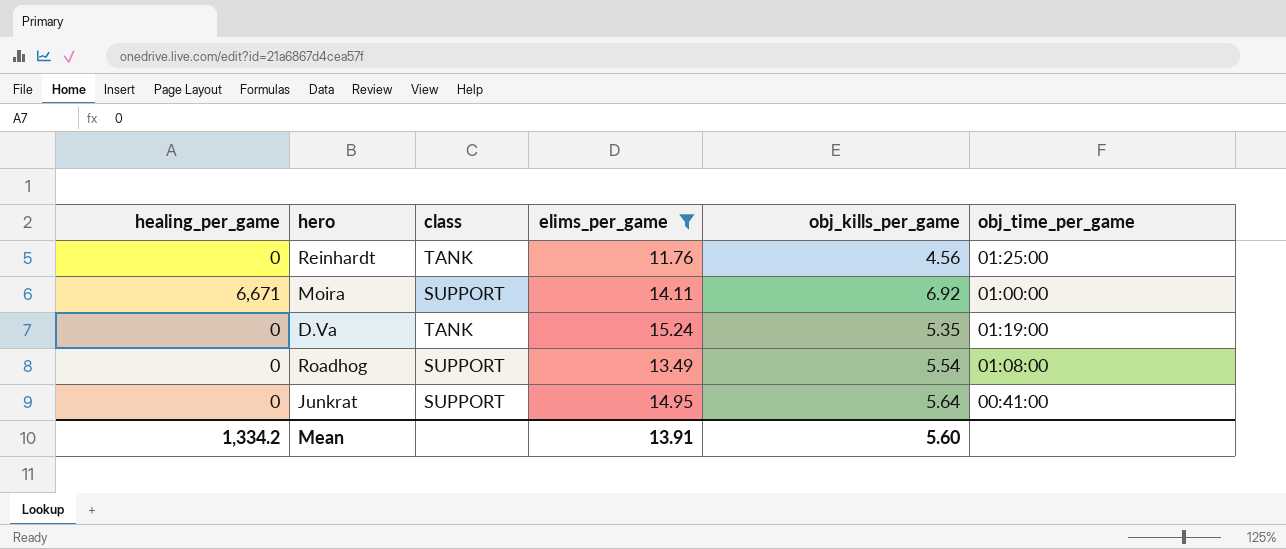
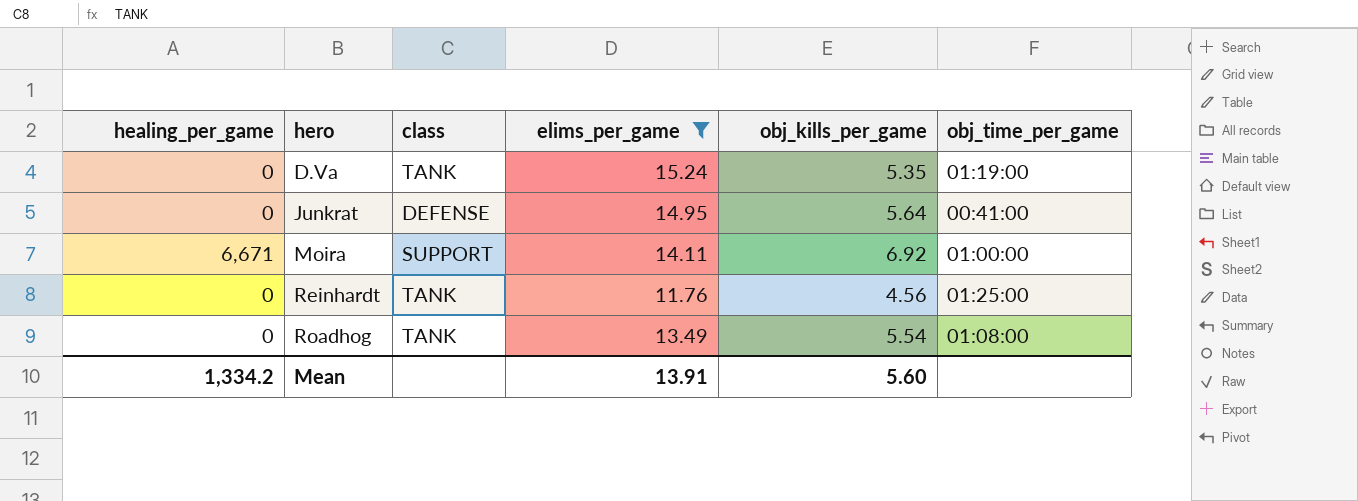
row order: none -> hero ascending
Junkrat | class: SUPPORT -> DEFENSE
Roadhog | class: SUPPORT -> TANK

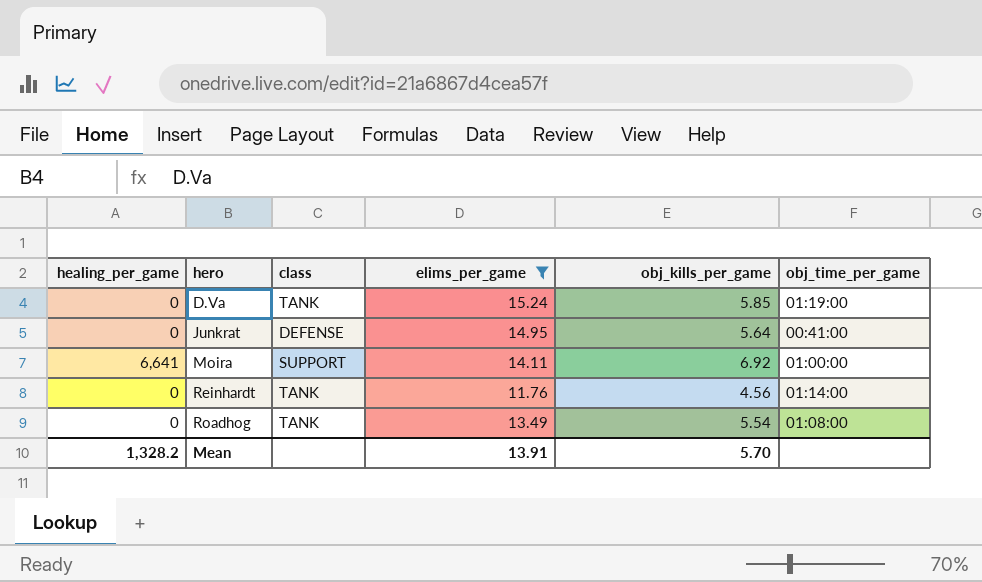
D.Va | obj_kills_per_game: 5.35 -> 5.85
Moira | healing_per_game: 6,671 -> 6,641
Reinhardt | obj_time_per_game: 01:25:00 -> 01:14:00
Mean | healing_per_game: 1,334.2 -> 1,328.2
Mean | obj_kills_per_game: 5.60 -> 5.70

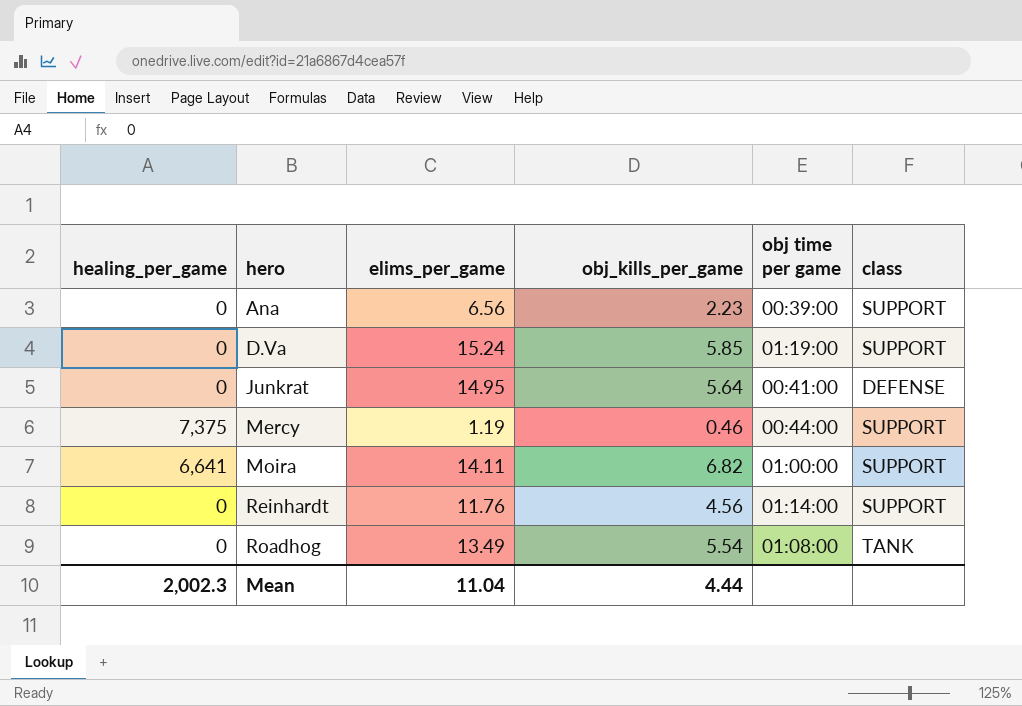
filter: elims_per_game >= 11.76 -> none
column name: obj_time_per_game -> obj time per game
column class | position: 3 -> 6
D.Va | class: TANK -> SUPPORT
Moira | obj_kills_per_game: 6.92 -> 6.82
Reinhardt | class: TANK -> SUPPORT
Mean | healing_per_game: 1,328.2 -> 2,002.3
Mean | elims_per_game: 13.91 -> 11.04
Mean | obj_kills_per_game: 5.70 -> 4.44

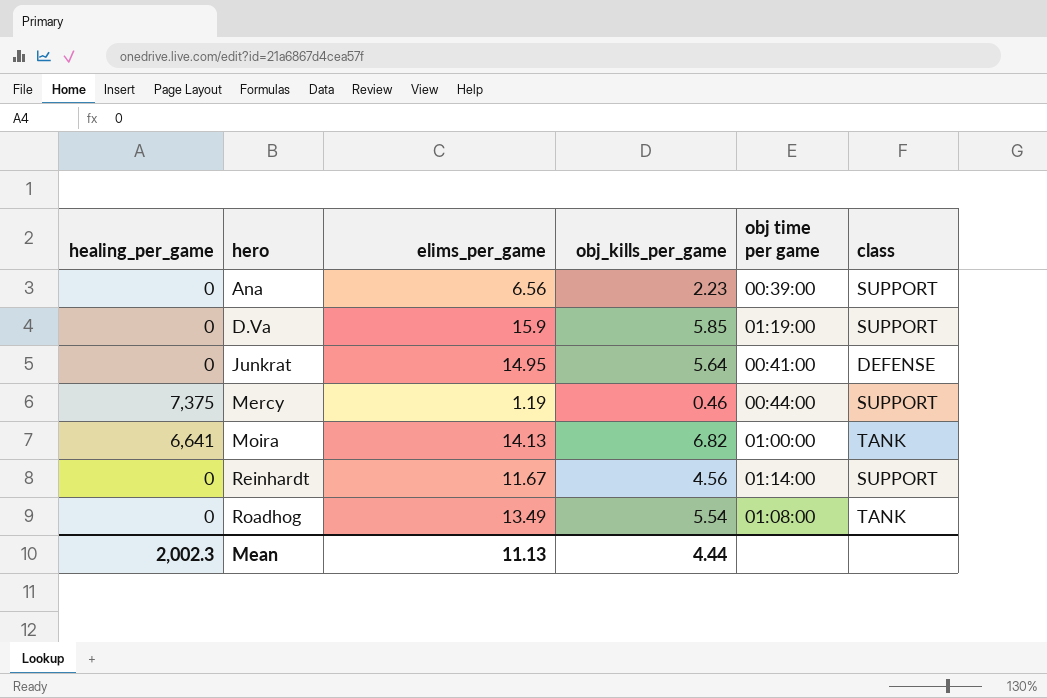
D.Va | elims_per_game: 15.24 -> 15.9
Moira | elims_per_game: 14.11 -> 14.13
Moira | class: SUPPORT -> TANK
Reinhardt | elims_per_game: 11.76 -> 11.67
Mean | elims_per_game: 11.04 -> 11.13

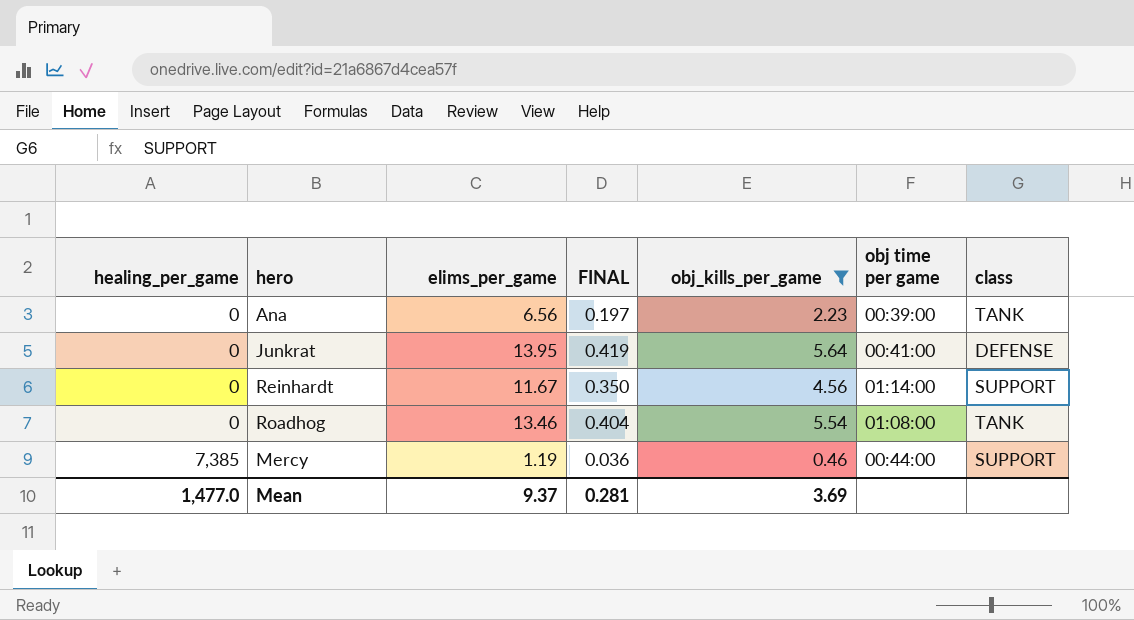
filter: none -> obj_kills_per_game <= 5.64
row order: hero ascending -> healing_per_game ascending
column FINAL | formula: none -> [elims_per_game] * 0.03
Ana | class: SUPPORT -> TANK
Junkrat | elims_per_game: 14.95 -> 13.95
Roadhog | elims_per_game: 13.49 -> 13.46
Mercy | healing_per_game: 7,375 -> 7,385
Mean | healing_per_game: 2,002.3 -> 1,477.0
Mean | elims_per_game: 11.13 -> 9.37
Mean | obj_kills_per_game: 4.44 -> 3.69

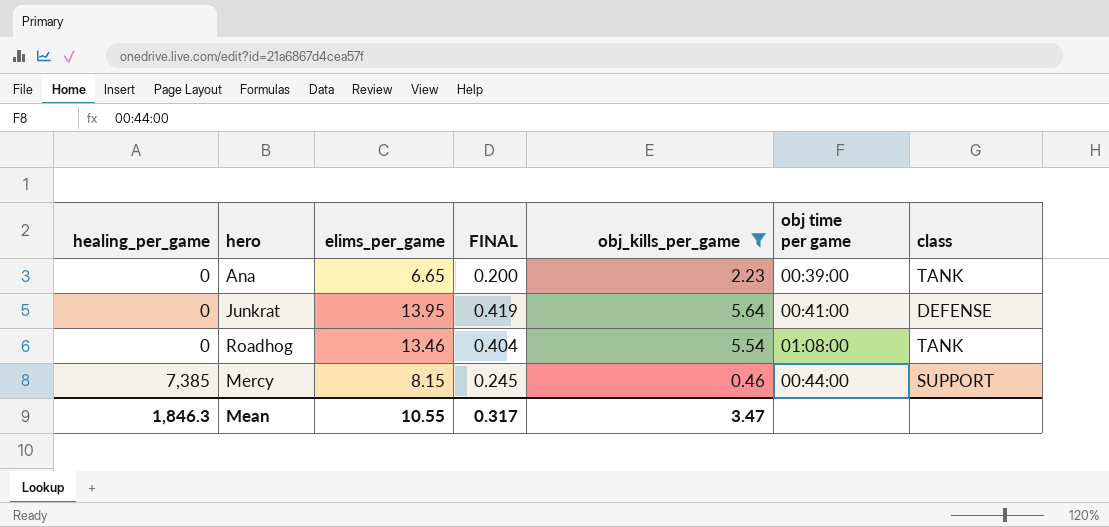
row Reinhardt: 0 | 11.67 | 0.350 | 4.56 | 01:14:00 | SUPPORT -> none
Ana | elims_per_game: 6.56 -> 6.65
Ana | FINAL: 0.197 -> 0.200
Mercy | elims_per_game: 1.19 -> 8.15
Mercy | FINAL: 0.036 -> 0.245
Mean | healing_per_game: 1,477.0 -> 1,846.3
Mean | elims_per_game: 9.37 -> 10.55
Mean | FINAL: 0.281 -> 0.317
Mean | obj_kills_per_game: 3.69 -> 3.47

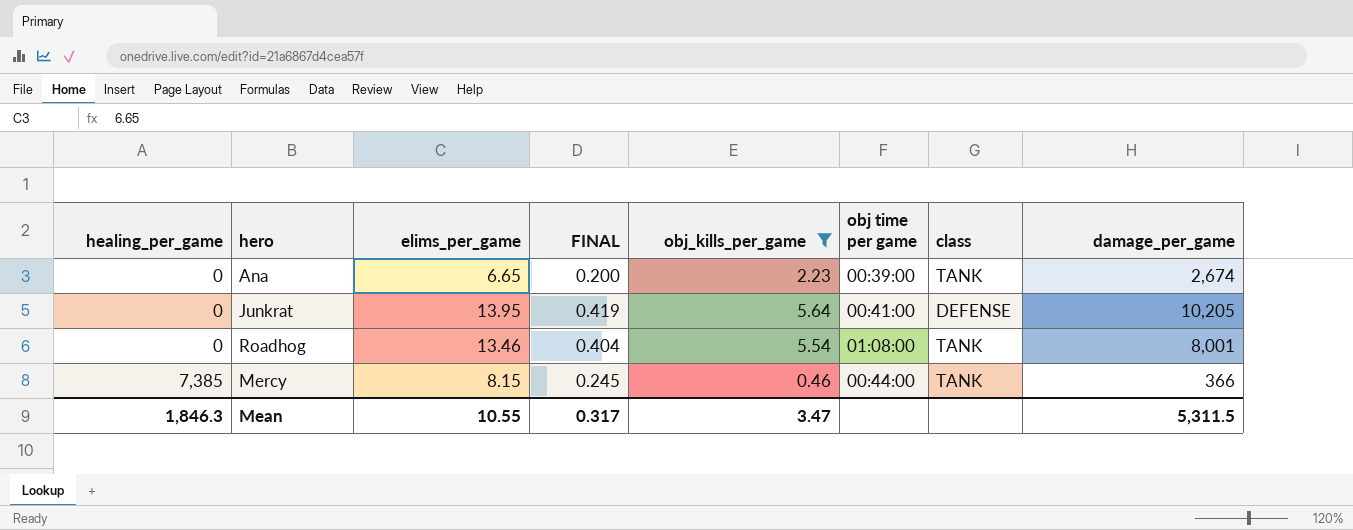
column damage_per_game | position: none -> 8
Mercy | class: SUPPORT -> TANK

